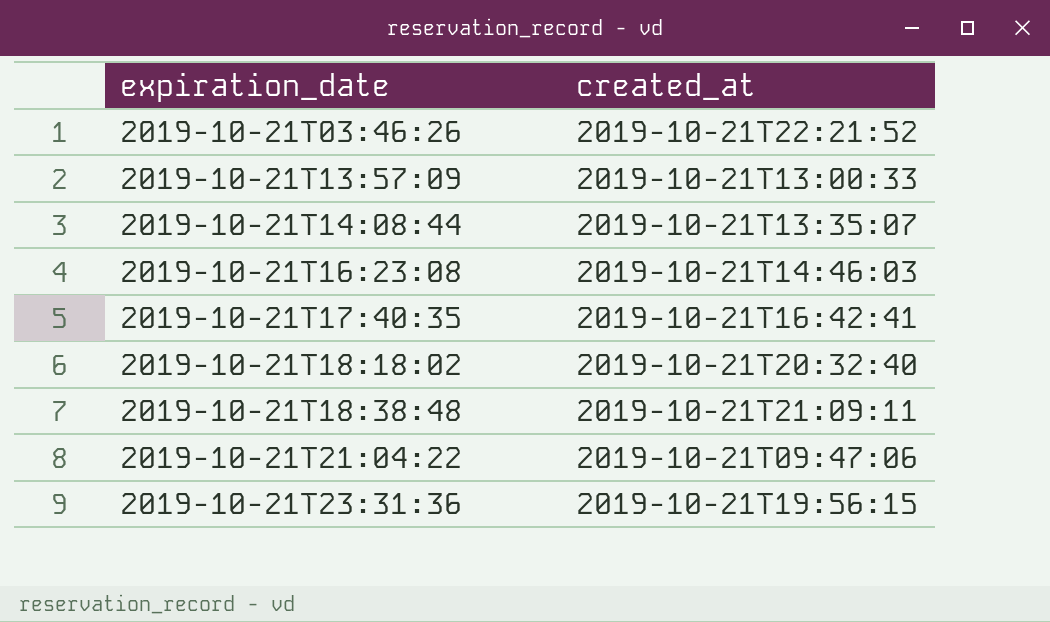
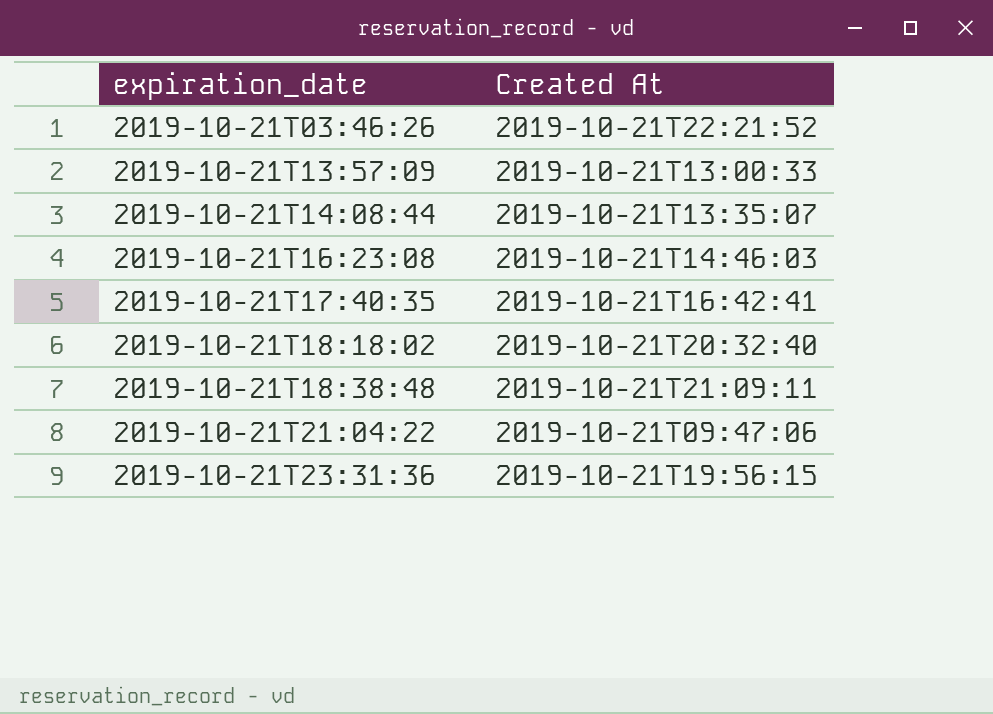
column name: created_at -> Created At

